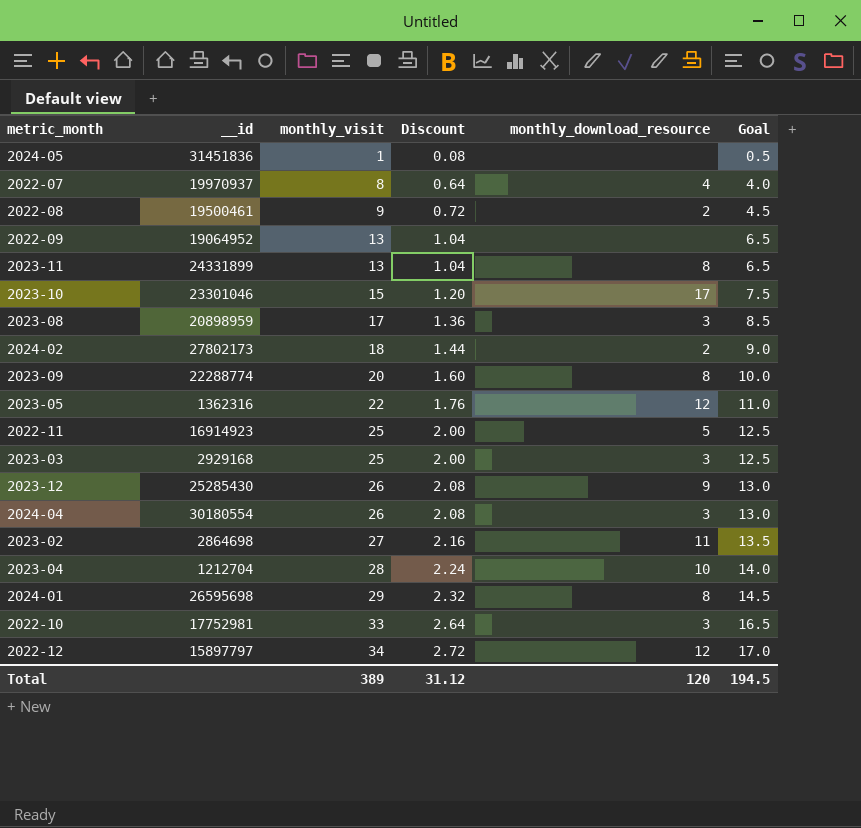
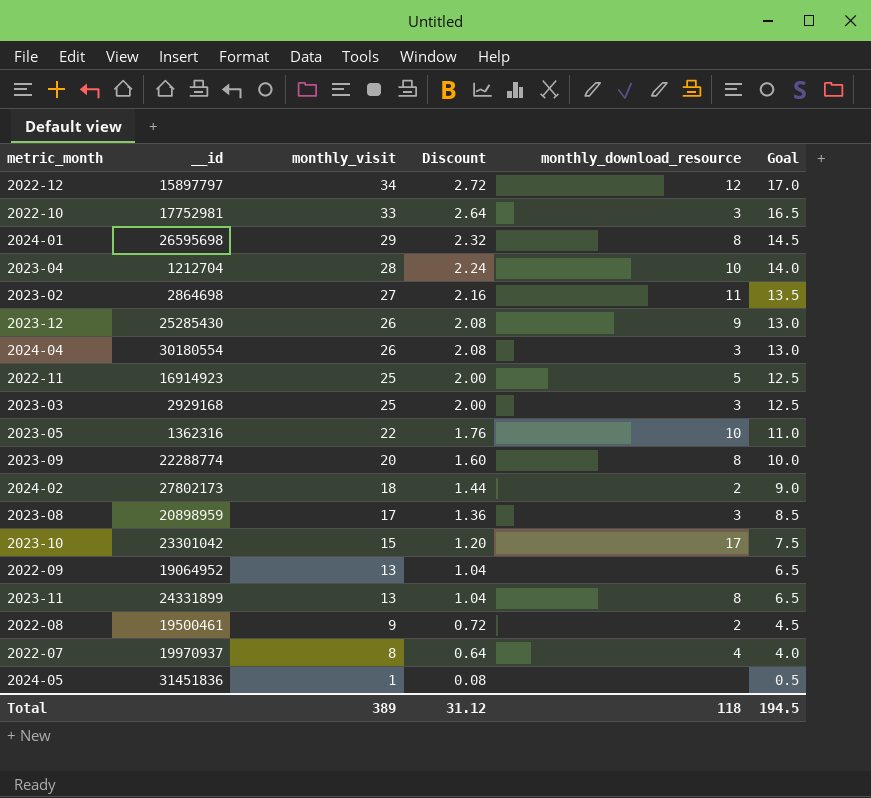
row order: monthly_visit ascending -> monthly_visit descending
2023-05 | monthly_download_resource: 12 -> 10
2023-10 | __id: 23301046 -> 23301042
Total | monthly_download_resource: 120 -> 118

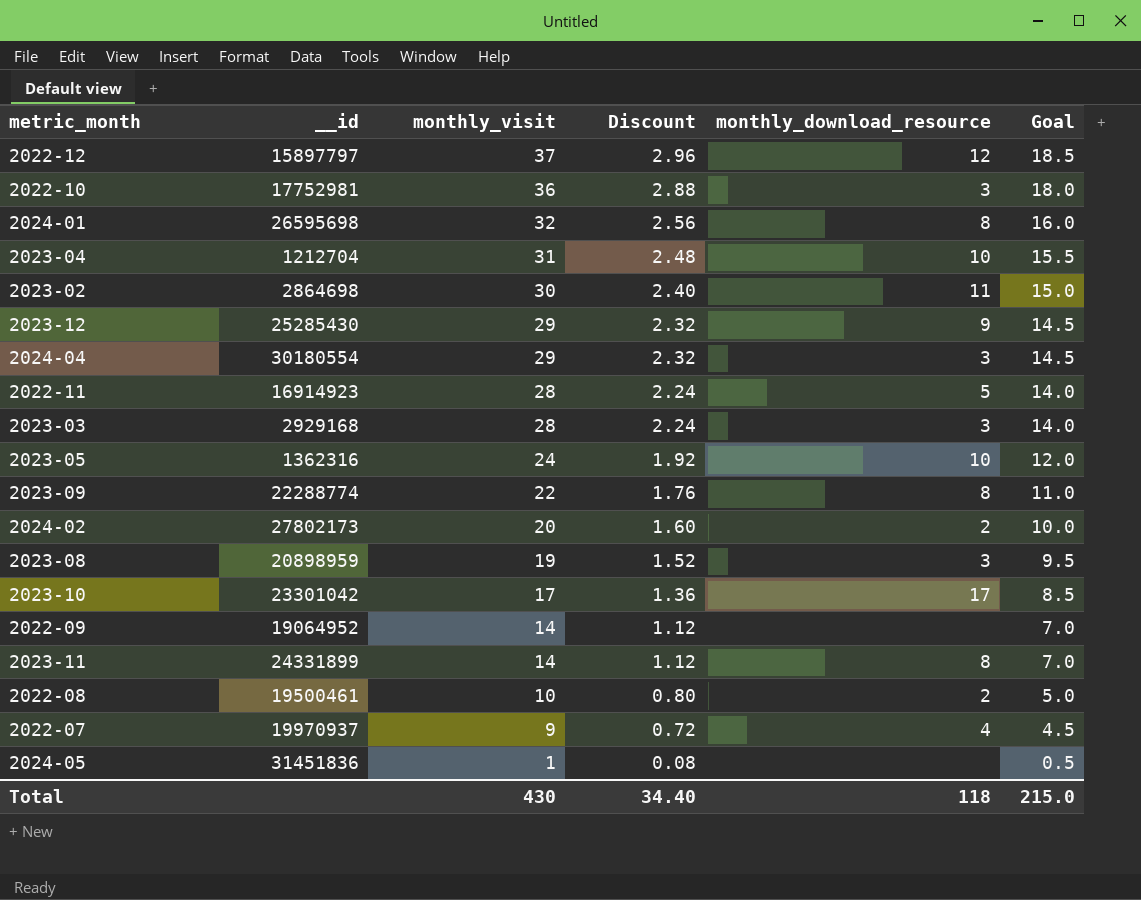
2022-12 | monthly_visit: 34 -> 37
2022-12 | Discount: 2.72 -> 2.96
2022-12 | Goal: 17.0 -> 18.5
2022-10 | monthly_visit: 33 -> 36
2022-10 | Discount: 2.64 -> 2.88
2022-10 | Goal: 16.5 -> 18.0
2024-01 | monthly_visit: 29 -> 32
2024-01 | Discount: 2.32 -> 2.56
2024-01 | Goal: 14.5 -> 16.0
2023-04 | monthly_visit: 28 -> 31
2023-04 | Discount: 2.24 -> 2.48
2023-04 | Goal: 14.0 -> 15.5
2023-02 | monthly_visit: 27 -> 30
2023-02 | Discount: 2.16 -> 2.40
2023-02 | Goal: 13.5 -> 15.0
2023-12 | monthly_visit: 26 -> 29
2023-12 | Discount: 2.08 -> 2.32
2023-12 | Goal: 13.0 -> 14.5
2024-04 | monthly_visit: 26 -> 29
2024-04 | Discount: 2.08 -> 2.32
2024-04 | Goal: 13.0 -> 14.5
2022-11 | monthly_visit: 25 -> 28
2022-11 | Discount: 2.00 -> 2.24
2022-11 | Goal: 12.5 -> 14.0
2023-03 | monthly_visit: 25 -> 28
2023-03 | Discount: 2.00 -> 2.24
2023-03 | Goal: 12.5 -> 14.0
2023-05 | monthly_visit: 22 -> 24
2023-05 | Discount: 1.76 -> 1.92
2023-05 | Goal: 11.0 -> 12.0
2023-09 | monthly_visit: 20 -> 22
2023-09 | Discount: 1.60 -> 1.76
2023-09 | Goal: 10.0 -> 11.0
2024-02 | monthly_visit: 18 -> 20
2024-02 | Discount: 1.44 -> 1.60
2024-02 | Goal: 9.0 -> 10.0
2023-08 | monthly_visit: 17 -> 19
2023-08 | Discount: 1.36 -> 1.52
2023-08 | Goal: 8.5 -> 9.5
2023-10 | monthly_visit: 15 -> 17
2023-10 | Discount: 1.20 -> 1.36
2023-10 | Goal: 7.5 -> 8.5
2022-09 | monthly_visit: 13 -> 14
2022-09 | Discount: 1.04 -> 1.12
2022-09 | Goal: 6.5 -> 7.0
2023-11 | monthly_visit: 13 -> 14
2023-11 | Discount: 1.04 -> 1.12
2023-11 | Goal: 6.5 -> 7.0
2022-08 | monthly_visit: 9 -> 10
2022-08 | Discount: 0.72 -> 0.80
2022-08 | Goal: 4.5 -> 5.0
2022-07 | monthly_visit: 8 -> 9
2022-07 | Discount: 0.64 -> 0.72
2022-07 | Goal: 4.0 -> 4.5
Total | monthly_visit: 389 -> 430
Total | Discount: 31.12 -> 34.40
Total | Goal: 194.5 -> 215.0

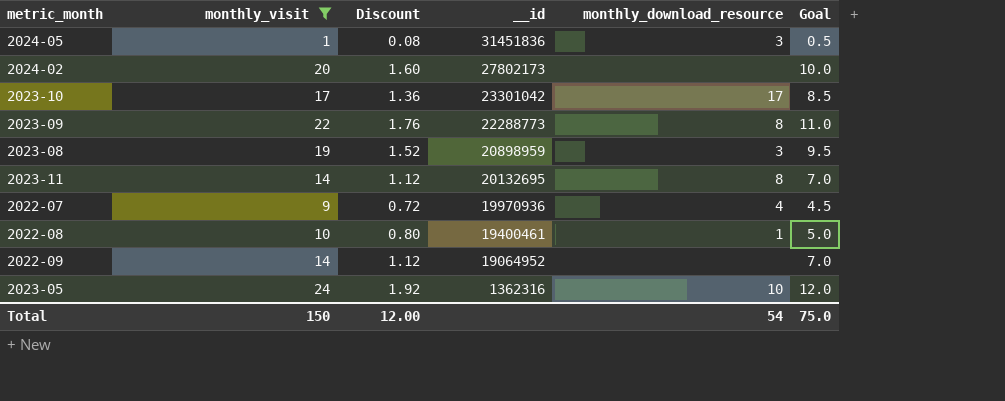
filter: none -> monthly_visit <= 24
row order: monthly_visit descending -> __id descending
column __id | position: 2 -> 4
2024-05 | monthly_download_resource: none -> 3
2024-02 | monthly_download_resource: 2 -> none
2023-09 | __id: 22288774 -> 22288773
2023-11 | __id: 24331899 -> 20132695
2022-07 | __id: 19970937 -> 19970936
2022-08 | __id: 19500461 -> 19400461
2022-08 | monthly_download_resource: 2 -> 1
Total | monthly_visit: 430 -> 150
Total | Discount: 34.40 -> 12.00
Total | monthly_download_resource: 118 -> 54
Total | Goal: 215.0 -> 75.0

